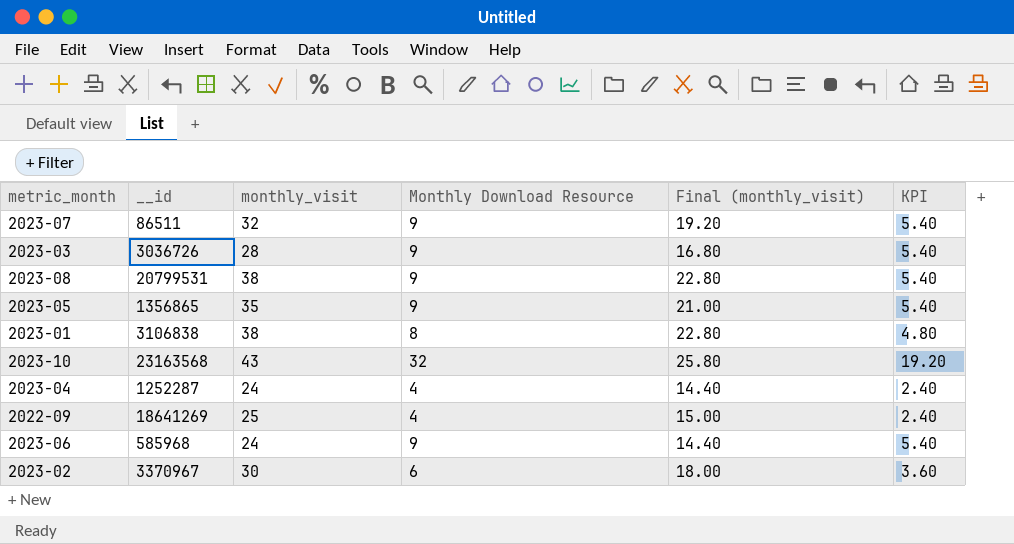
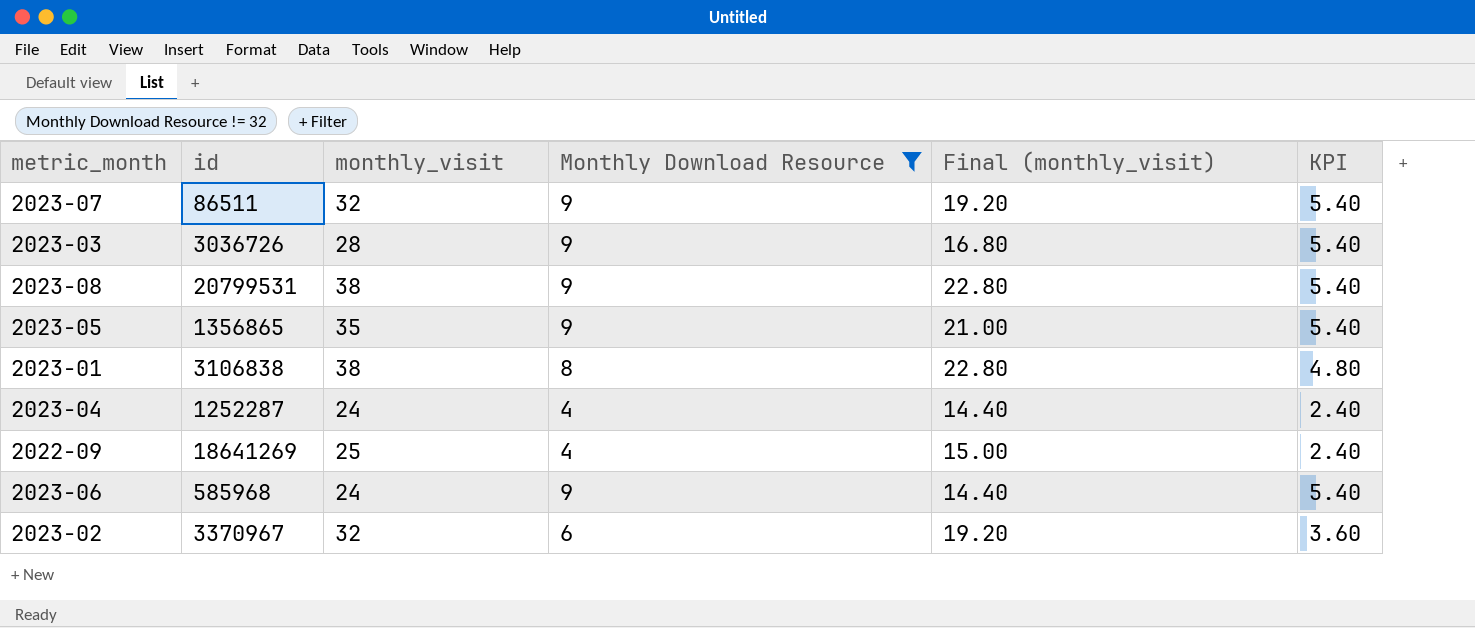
filter: none -> Monthly Download Resource != 32
column name: __id -> id
2023-02 | monthly_visit: 30 -> 32
2023-02 | Final (monthly_visit): 18.00 -> 19.20

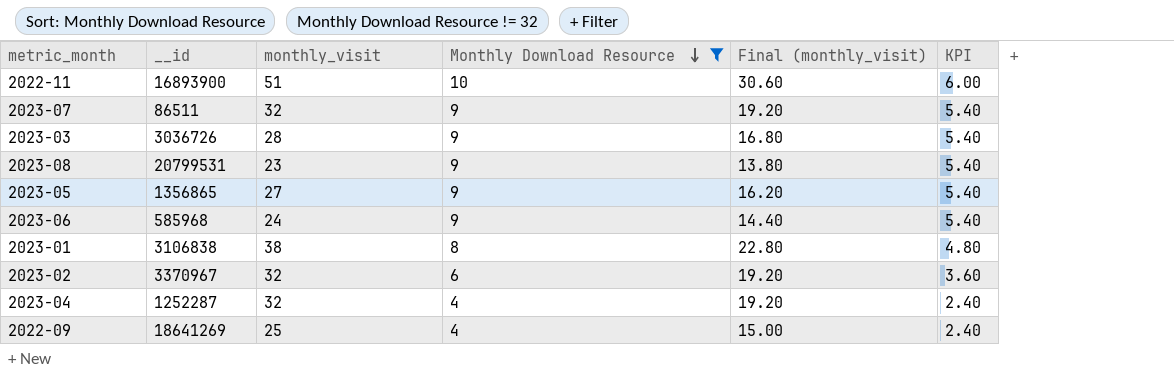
row order: none -> Monthly Download Resource descending
column name: id -> __id
row 2022-11: none -> 16893900 | 51 | 10 | 30.60 | 6.00
2023-08 | monthly_visit: 38 -> 23
2023-08 | Final (monthly_visit): 22.80 -> 13.80
2023-05 | monthly_visit: 35 -> 27
2023-05 | Final (monthly_visit): 21.00 -> 16.20
2023-04 | monthly_visit: 24 -> 32
2023-04 | Final (monthly_visit): 14.40 -> 19.20

